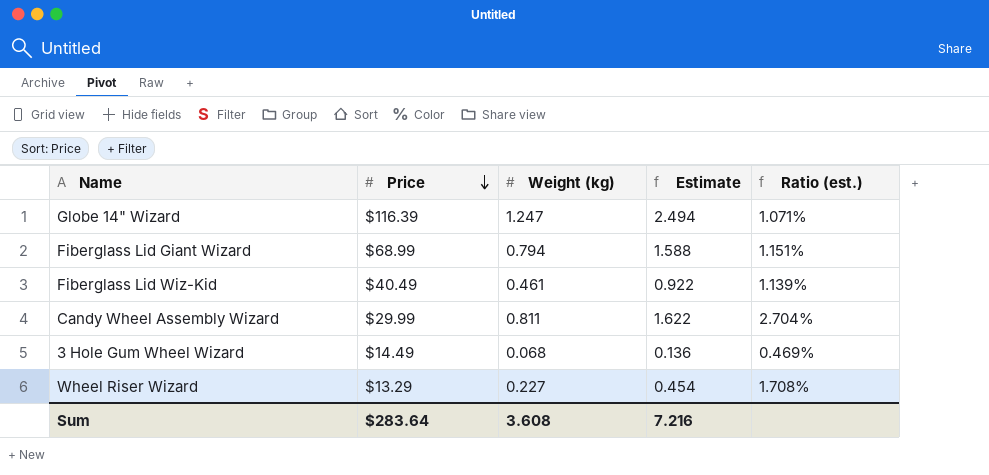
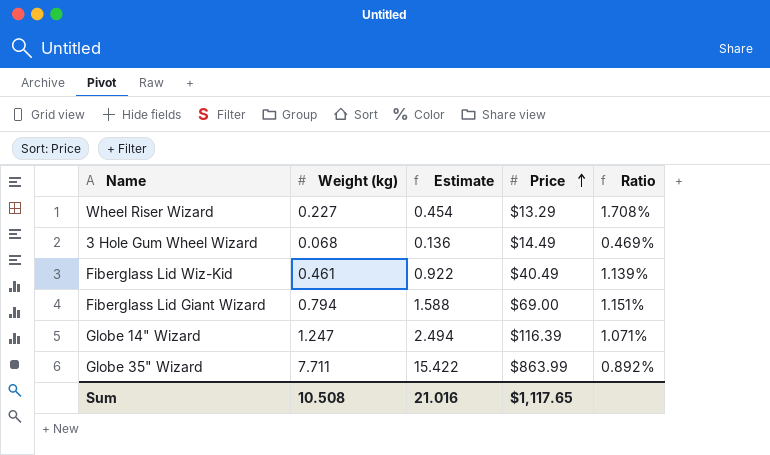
row order: Price descending -> Price ascending
column Price | position: 2 -> 4
column name: Ratio (est.) -> Ratio
row Candy Wheel Assembly Wizard: $29.99 | 0.811 | 1.622 | 2.704% -> none
Fiberglass Lid Giant Wizard | Price: $68.99 -> $69.00
row Globe 35" Wizard: none -> 7.711 | 15.422 | $863.99 | 0.892%
Sum | Weight (kg): 3.608 -> 10.508
Sum | Estimate: 7.216 -> 21.016
Sum | Price: $283.64 -> $1,117.65

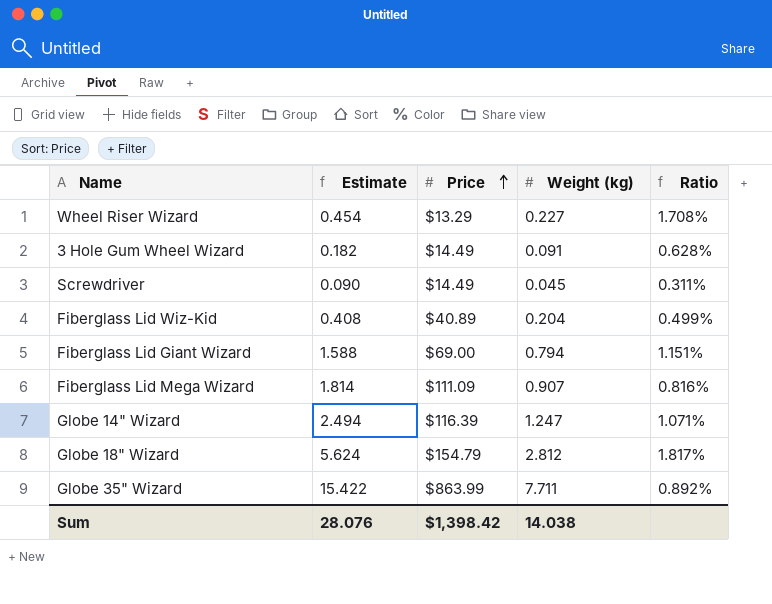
column Weight (kg) | position: 2 -> 4
3 Hole Gum Wheel Wizard | Estimate: 0.136 -> 0.182
3 Hole Gum Wheel Wizard | Weight (kg): 0.068 -> 0.091
3 Hole Gum Wheel Wizard | Ratio: 0.469% -> 0.628%
row Screwdriver: none -> 0.090 | $14.49 | 0.045 | 0.311%
Fiberglass Lid Wiz-Kid | Estimate: 0.922 -> 0.408
Fiberglass Lid Wiz-Kid | Price: $40.49 -> $40.89
Fiberglass Lid Wiz-Kid | Weight (kg): 0.461 -> 0.204
Fiberglass Lid Wiz-Kid | Ratio: 1.139% -> 0.499%
row Fiberglass Lid Mega Wizard: none -> 1.814 | $111.09 | 0.907 | 0.816%
row Globe 18" Wizard: none -> 5.624 | $154.79 | 2.812 | 1.817%
Sum | Estimate: 21.016 -> 28.076
Sum | Price: $1,117.65 -> $1,398.42
Sum | Weight (kg): 10.508 -> 14.038

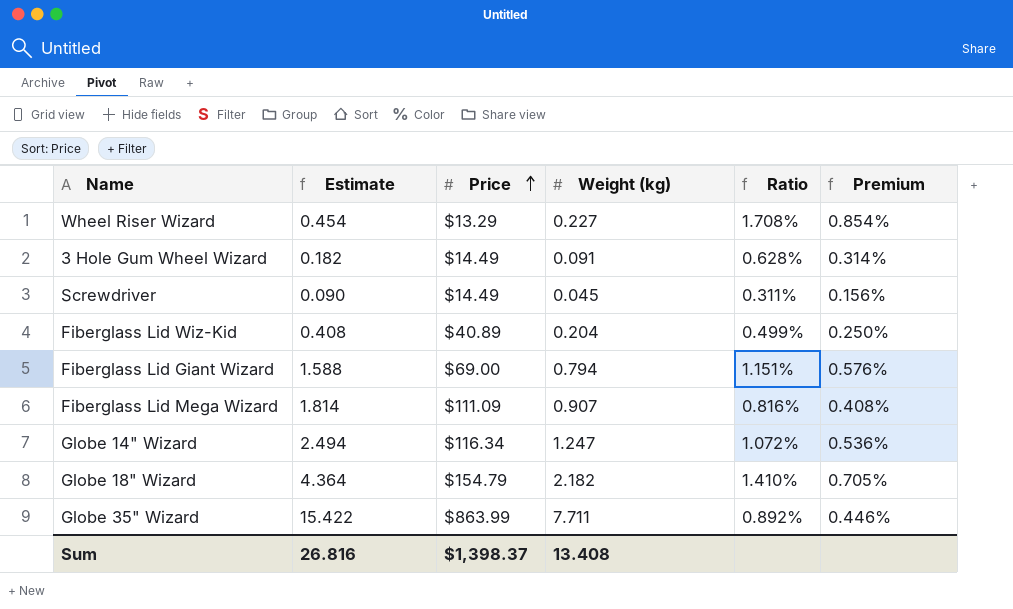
column Premium | formula: none -> [Ratio] * 0.5
Globe 14" Wizard | Price: $116.39 -> $116.34
Globe 14" Wizard | Ratio: 1.071% -> 1.072%
Globe 18" Wizard | Estimate: 5.624 -> 4.364
Globe 18" Wizard | Weight (kg): 2.812 -> 2.182
Globe 18" Wizard | Ratio: 1.817% -> 1.410%
Sum | Estimate: 28.076 -> 26.816
Sum | Price: $1,398.42 -> $1,398.37
Sum | Weight (kg): 14.038 -> 13.408

